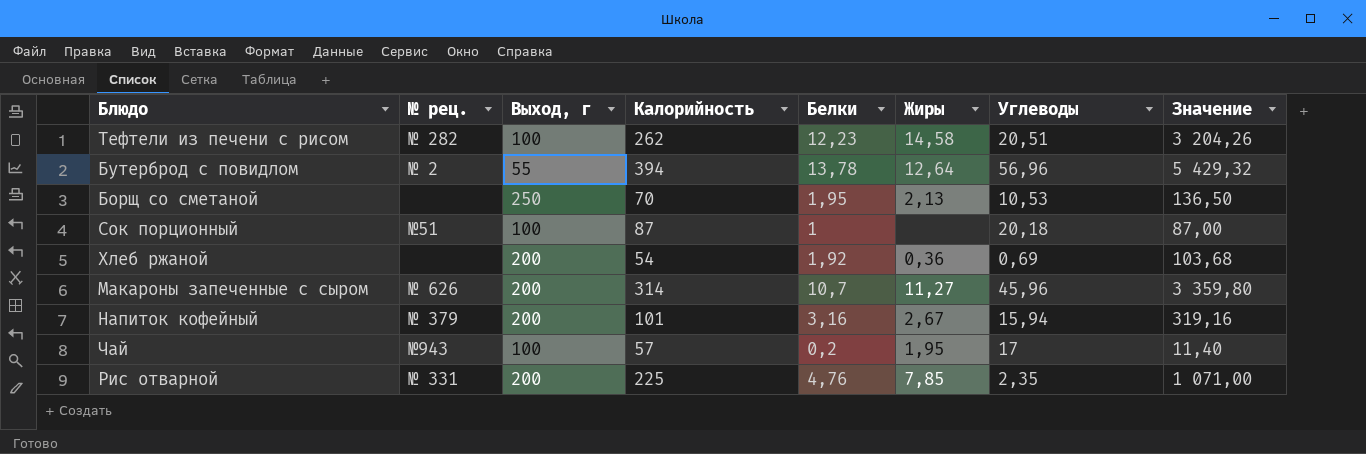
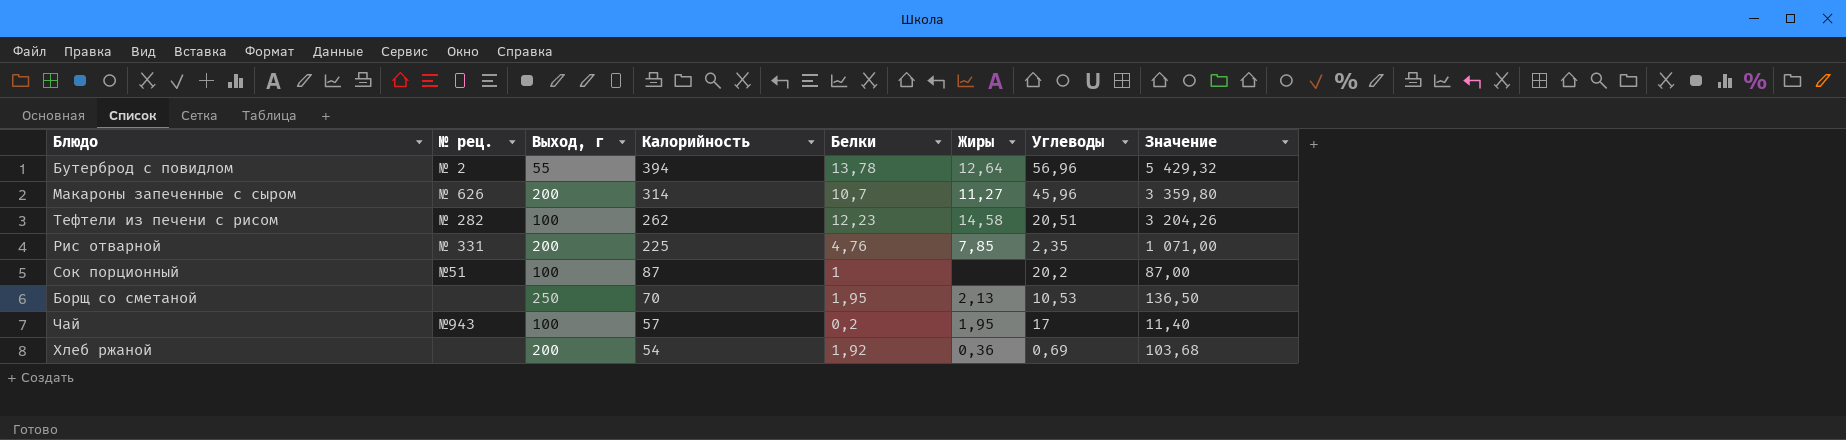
row order: none -> Калорийность descending
row Напиток кофейный: № 379 | 200 | 101 | 3,16 | 2,67 | 15,94 | 319,16 -> none
Сок порционный | Углеводы: 20,18 -> 20,2

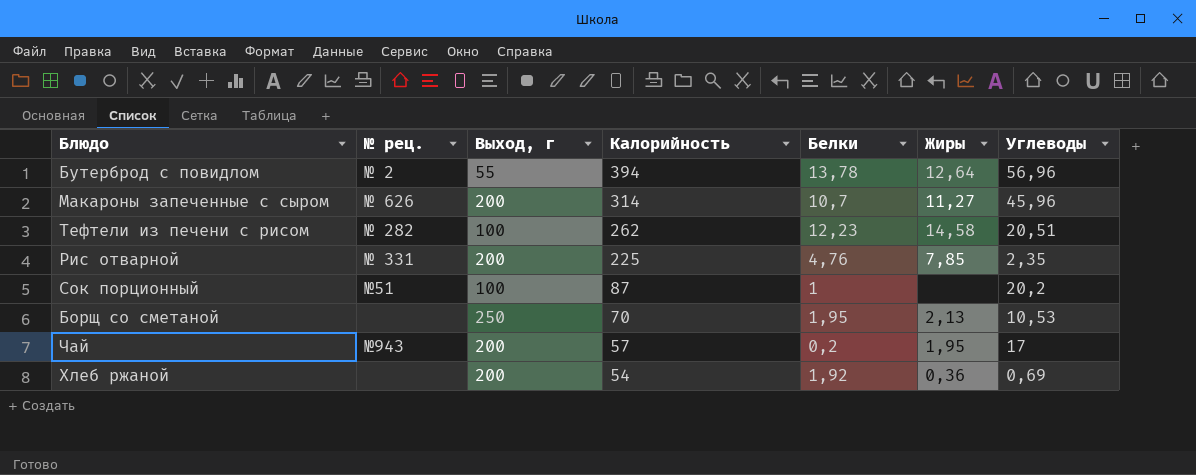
column Значение | formula: [Калорийность] * [Белки] -> none
Чай | Выход, г: 100 -> 200

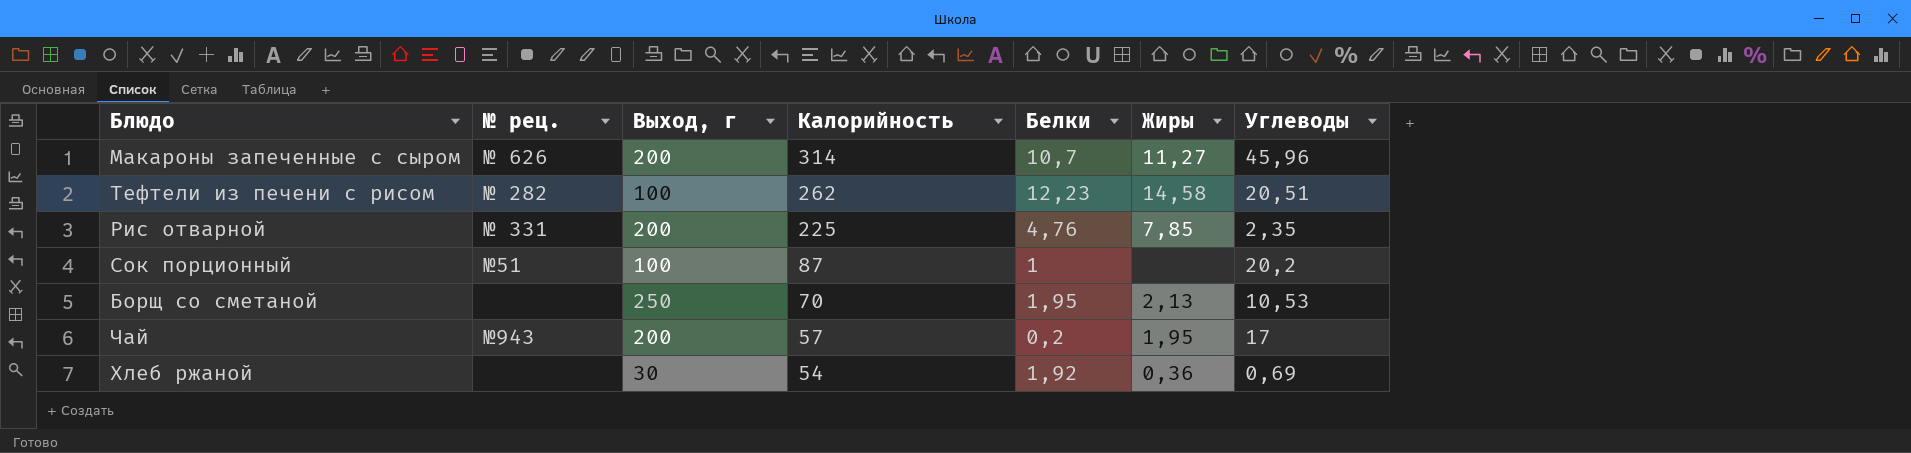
row Бутерброд с повидлом: № 2 | 55 | 394 | 13,78 | 12,64 | 56,96 -> none
Хлеб ржаной | Выход, г: 200 -> 30

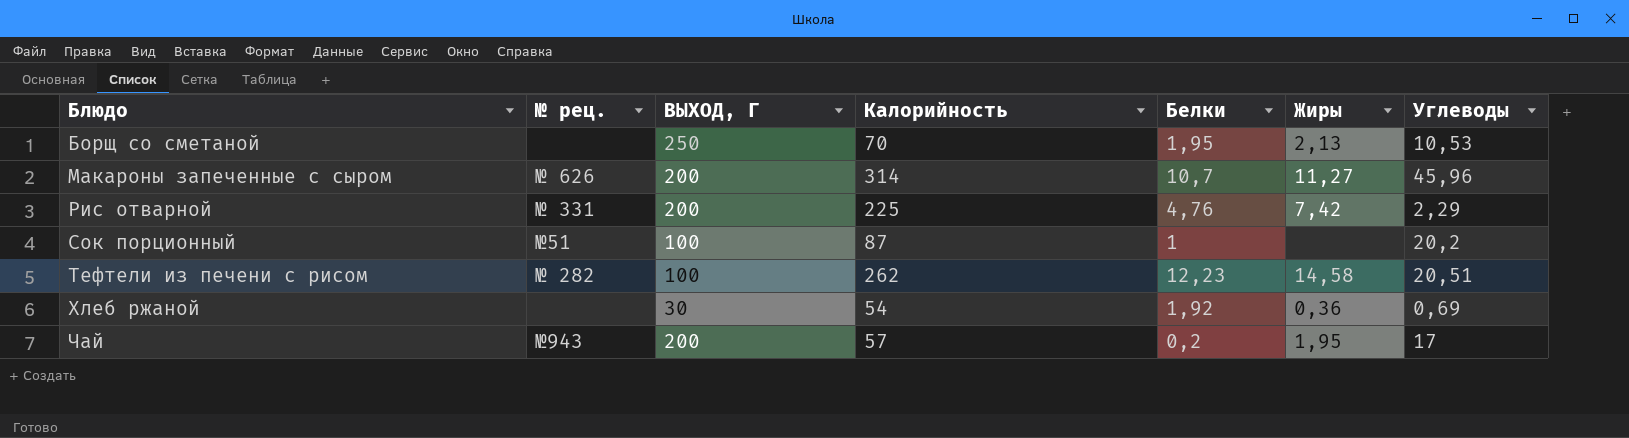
row order: Калорийность descending -> Блюдо ascending
column name: Выход, г -> ВЫХОД, Г
Рис отварной | Жиры: 7,85 -> 7,42
Рис отварной | Углеводы: 2,35 -> 2,29

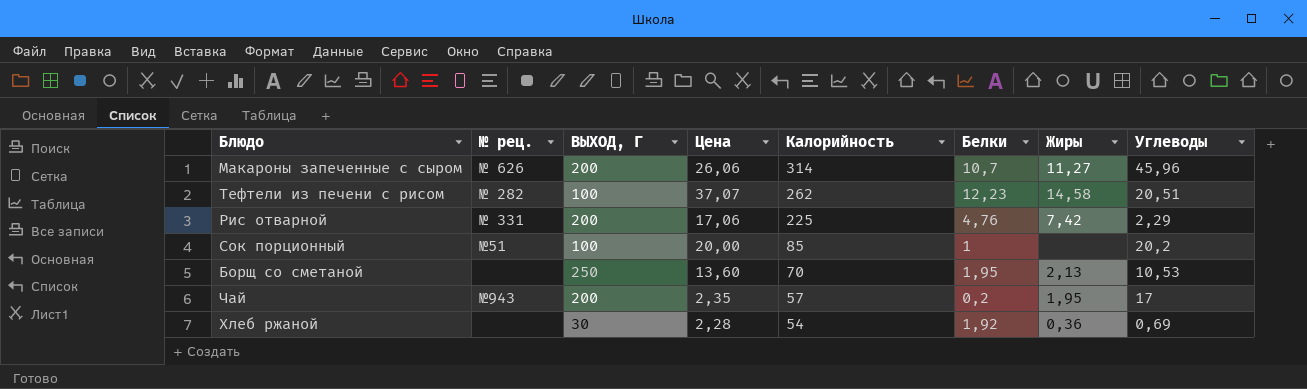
row order: Блюдо ascending -> Калорийность descending
column Цена | position: none -> 4
Сок порционный | Калорийность: 87 -> 85

